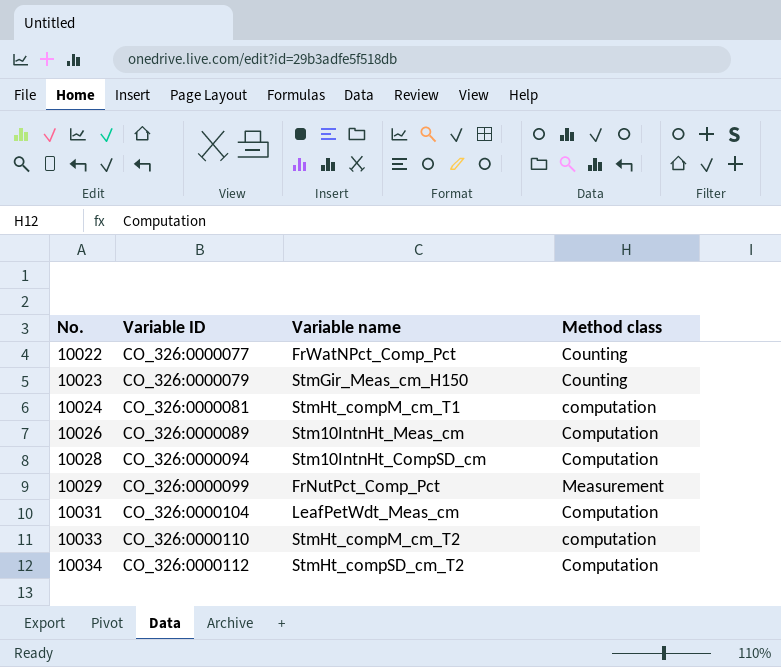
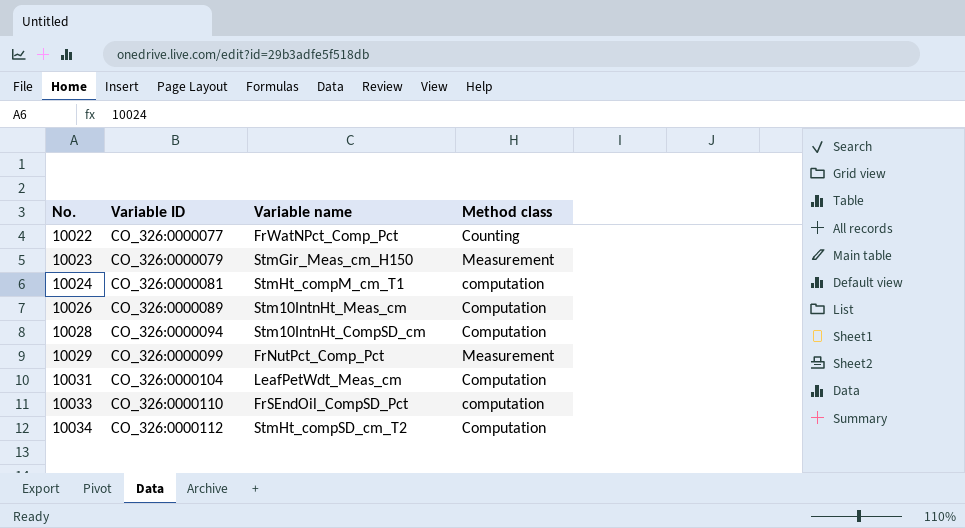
10023 | Method class: Counting -> Measurement
10033 | Variable name: StmHt_compM_cm_T2 -> FrSEndOil_CompSD_Pct

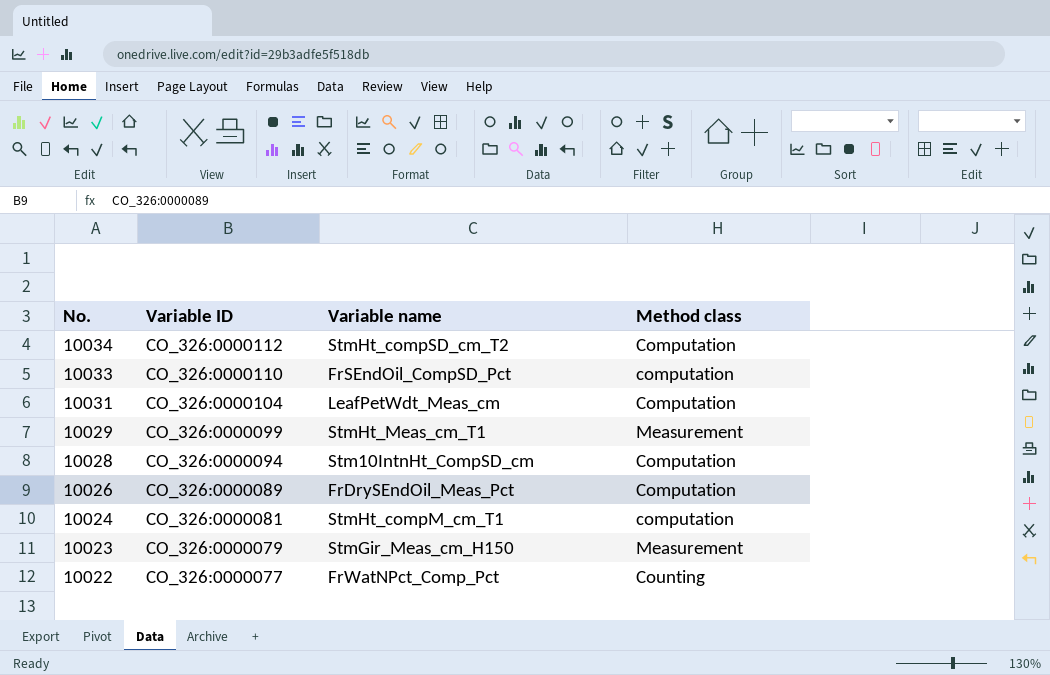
row order: No. ascending -> No. descending
10029 | Variable name: FrNutPct_Comp_Pct -> StmHt_Meas_cm_T1
10026 | Variable name: Stm10IntnHt_Meas_cm -> FrDrySEndOil_Meas_Pct

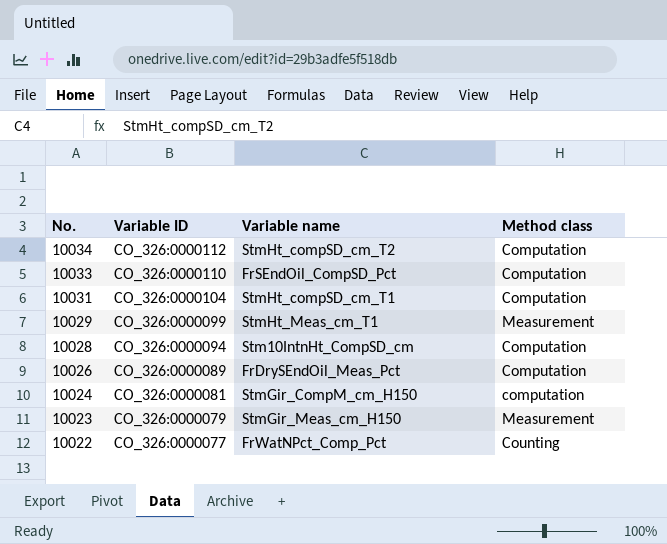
10033 | Method class: computation -> Computation
10031 | Variable name: LeafPetWdt_Meas_cm -> StmHt_compSD_cm_T1
10024 | Variable name: StmHt_compM_cm_T1 -> StmGir_CompM_cm_H150

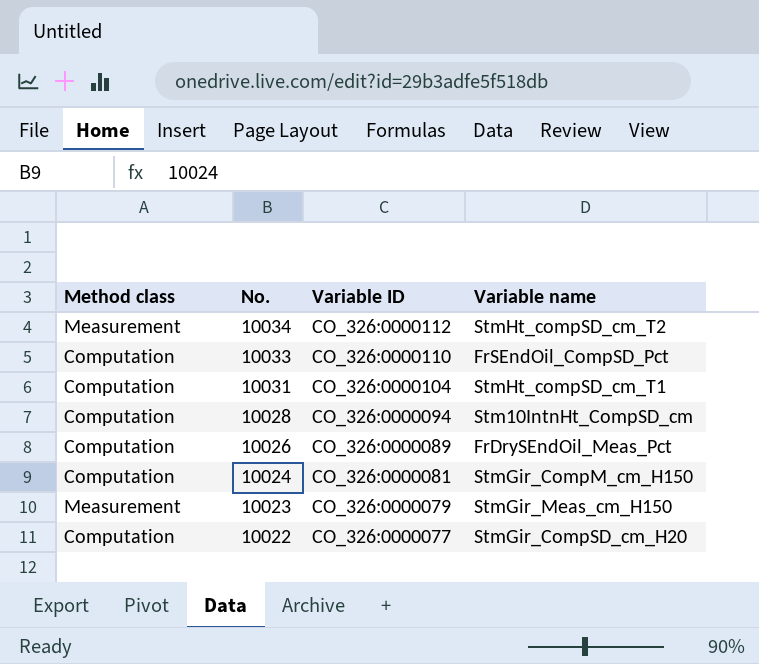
column Method class | position: 4 -> 1
row 10029: CO_326:0000099 | StmHt_Meas_cm_T1 | Measurement -> none
10034 | Method class: Computation -> Measurement
10024 | Method class: computation -> Computation
10022 | Method class: Counting -> Computation
10022 | Variable name: FrWatNPct_Comp_Pct -> StmGir_CompSD_cm_H20

